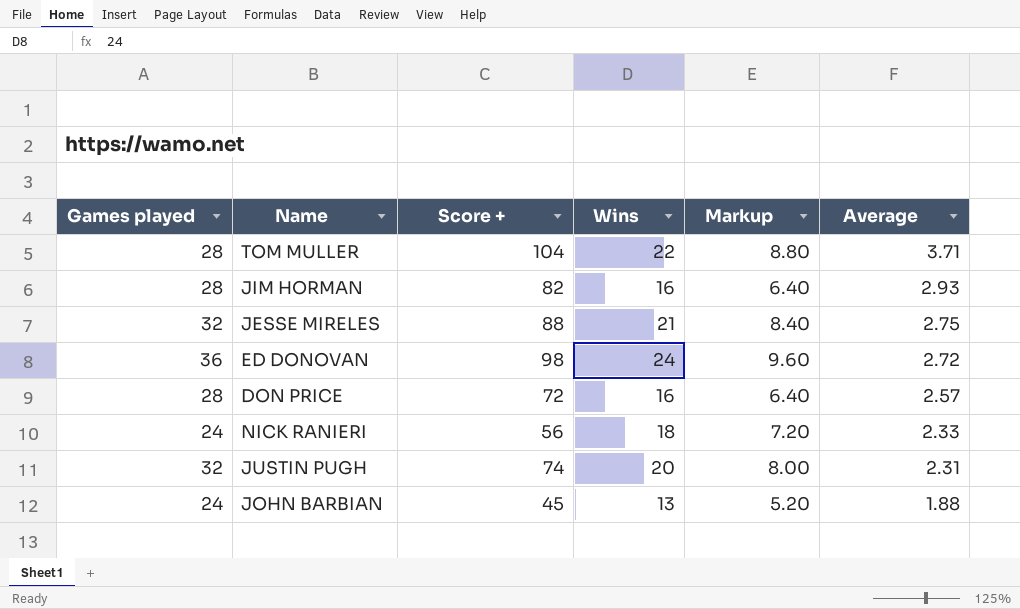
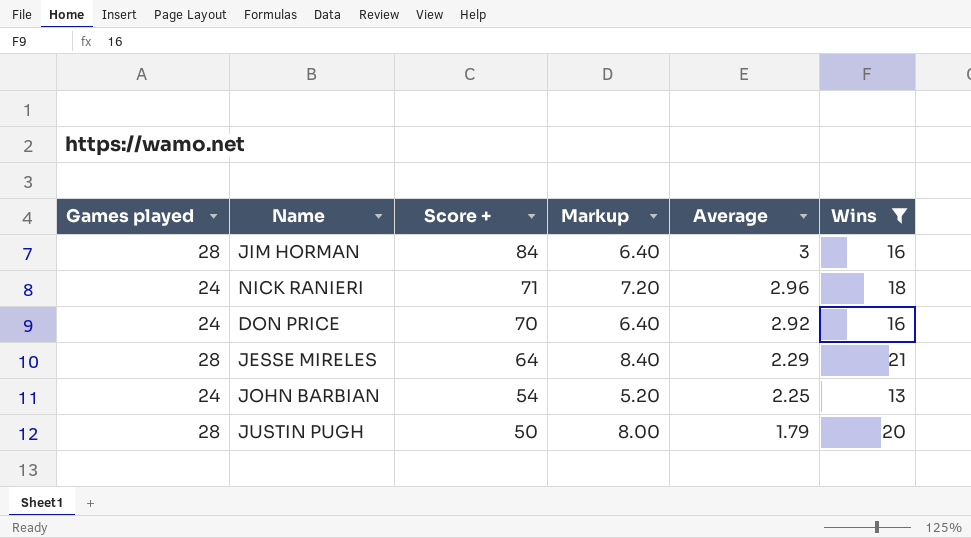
filter: none -> Wins <= 21
row order: Average descending -> Score + descending
column Wins | position: 4 -> 6
JIM HORMAN | Score +: 82 -> 84
JIM HORMAN | Average: 2.93 -> 3
NICK RANIERI | Score +: 56 -> 71
NICK RANIERI | Average: 2.33 -> 2.96
DON PRICE | Games played: 28 -> 24
DON PRICE | Score +: 72 -> 70
DON PRICE | Average: 2.57 -> 2.92
JESSE MIRELES | Games played: 32 -> 28
JESSE MIRELES | Score +: 88 -> 64
JESSE MIRELES | Average: 2.75 -> 2.29
JOHN BARBIAN | Score +: 45 -> 54
JOHN BARBIAN | Average: 1.88 -> 2.25
JUSTIN PUGH | Games played: 32 -> 28
JUSTIN PUGH | Score +: 74 -> 50
JUSTIN PUGH | Average: 2.31 -> 1.79

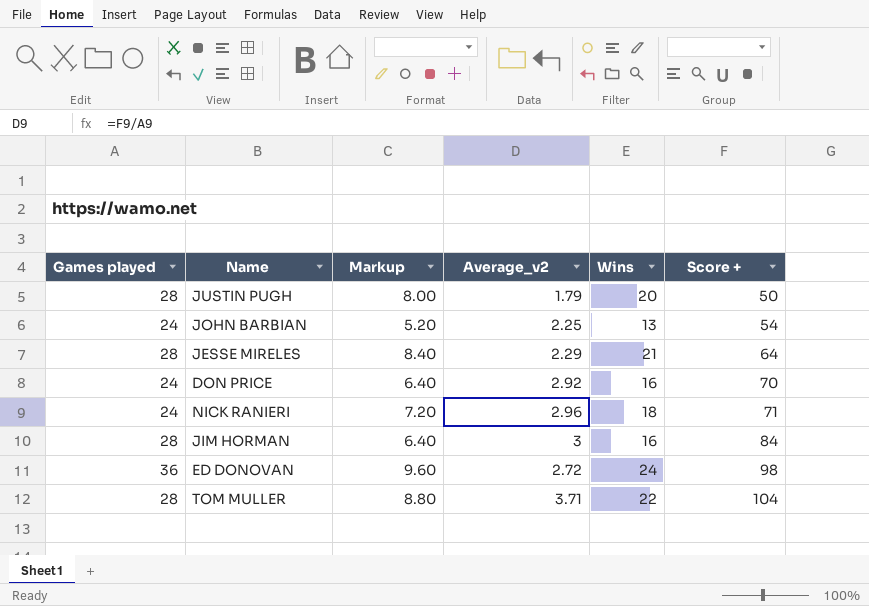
filter: Wins <= 21 -> none
row order: Score + descending -> Score + ascending
column name: Average -> Average_v2
column Score + | position: 3 -> 6

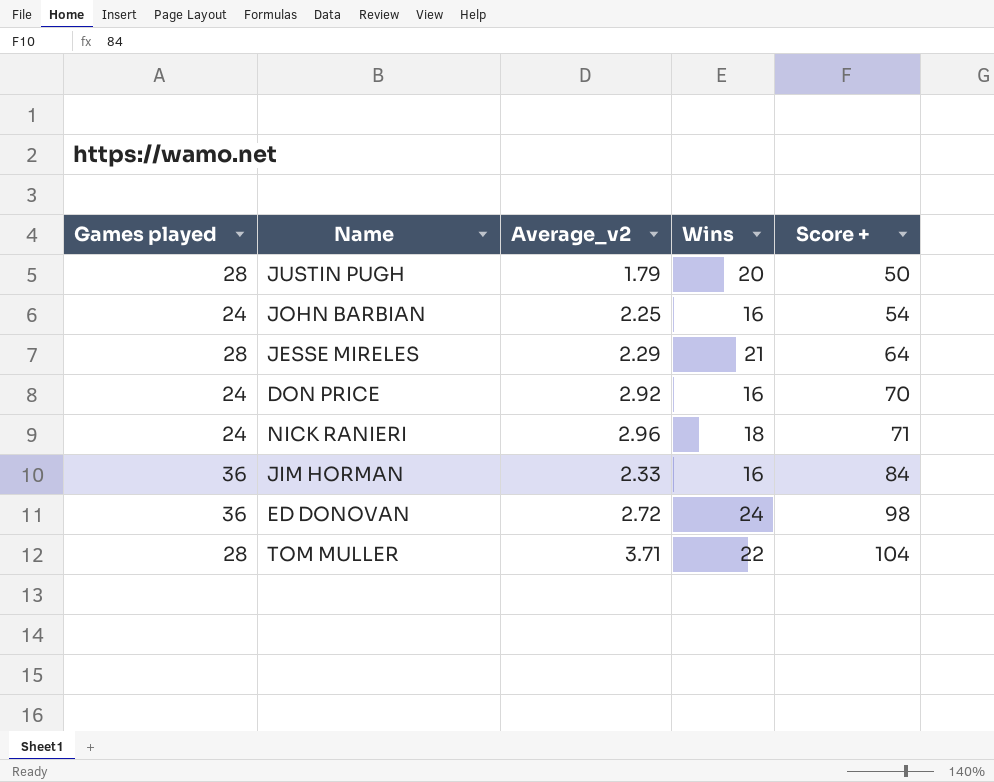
column Markup | formula: [Wins] * 0.4 -> none
JOHN BARBIAN | Wins: 13 -> 16
JIM HORMAN | Games played: 28 -> 36
JIM HORMAN | Average_v2: 3 -> 2.33

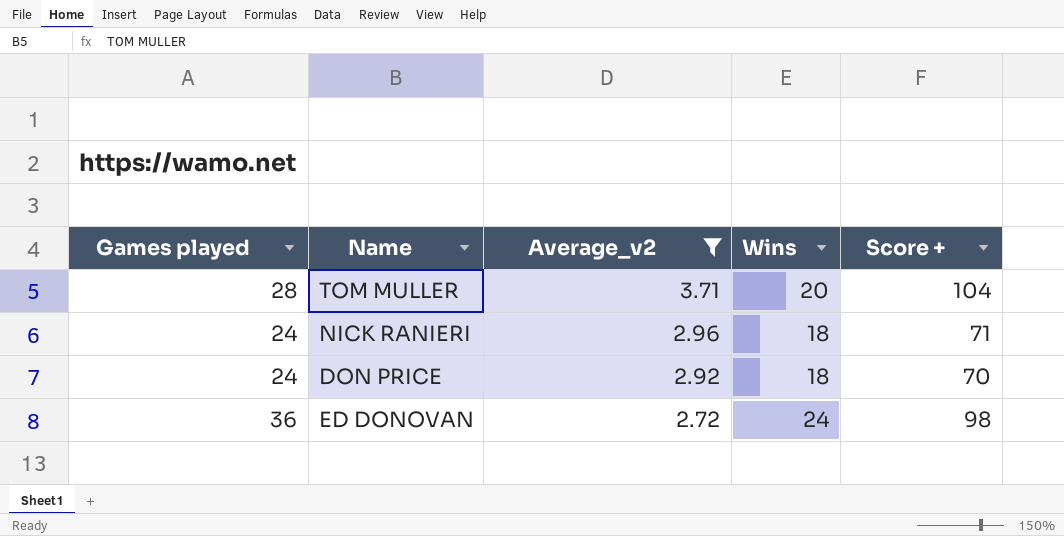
filter: none -> Average_v2 >= 2.72
row order: Score + ascending -> Average_v2 descending
TOM MULLER | Wins: 22 -> 20
DON PRICE | Wins: 16 -> 18

